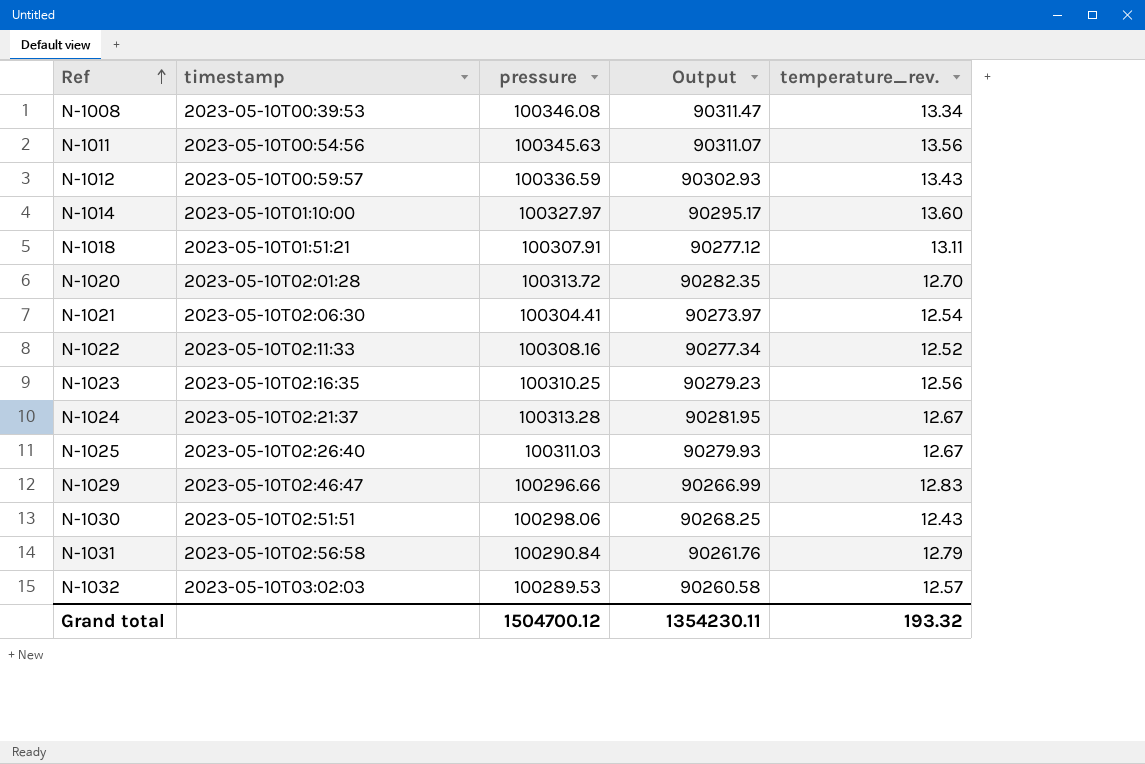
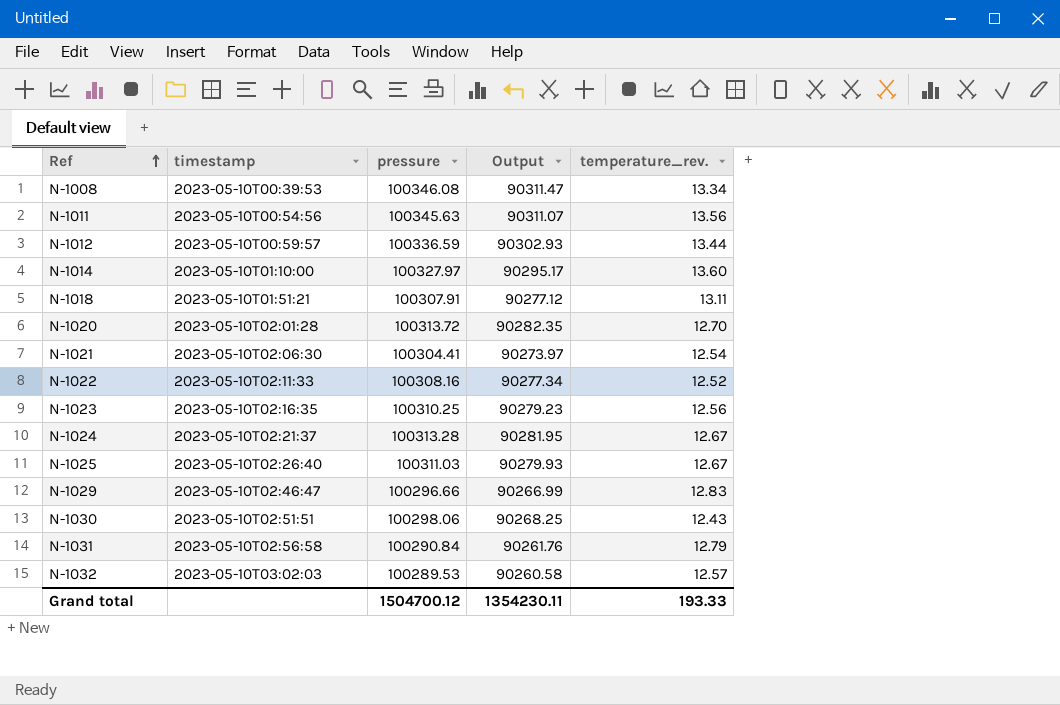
N-1012 | temperature_rev.: 13.43 -> 13.44
Grand total | temperature_rev.: 193.32 -> 193.33

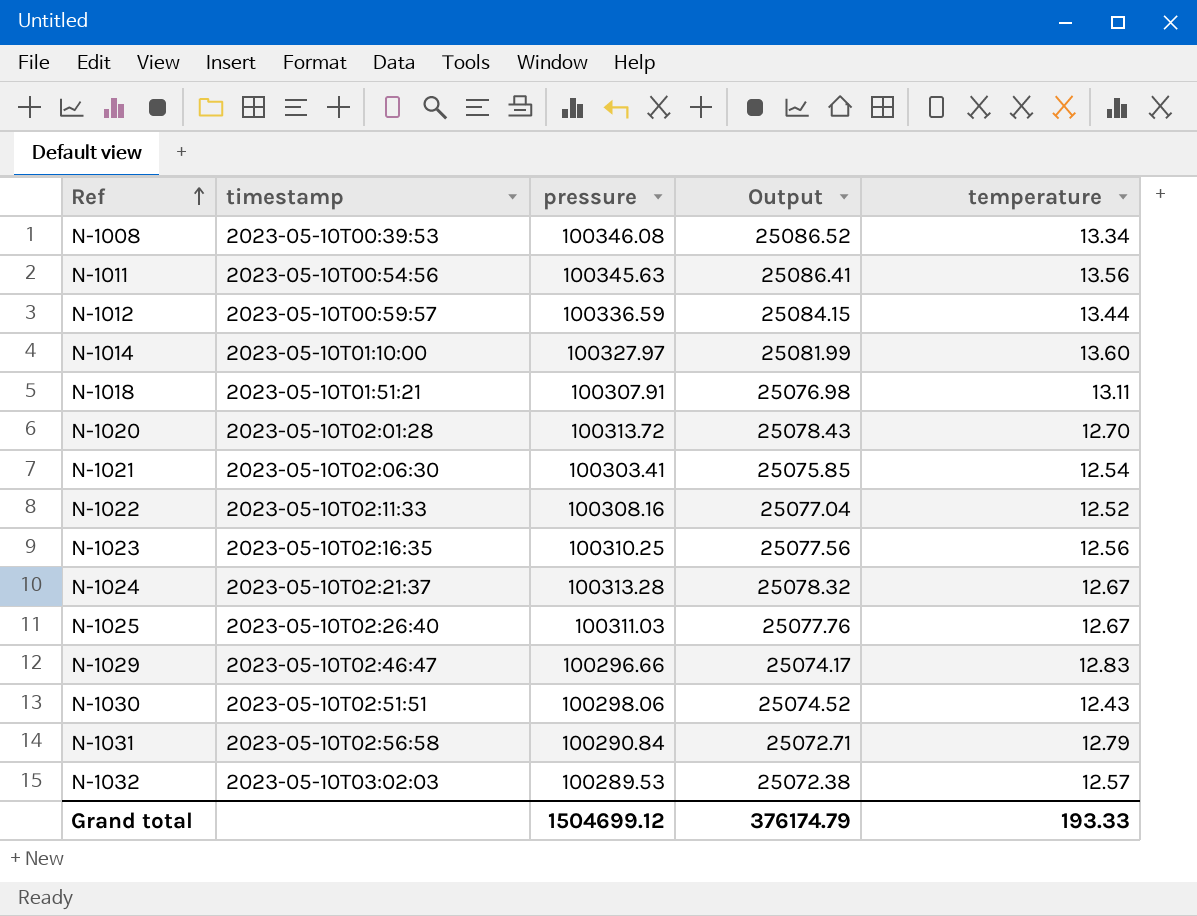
column Output | formula: [pressure] * 0.9 -> [pressure] * 0.25
column name: temperature_rev. -> temperature
N-1021 | pressure: 100304.41 -> 100303.41
Grand total | pressure: 1504700.12 -> 1504699.12
Grand total | Output: 1354230.11 -> 376174.79

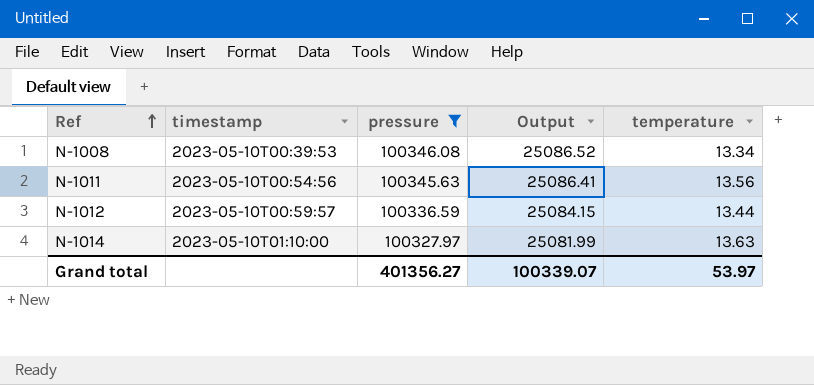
filter: none -> pressure >= 100327.97
N-1014 | temperature: 13.60 -> 13.63
Grand total | pressure: 1504699.12 -> 401356.27
Grand total | Output: 376174.79 -> 100339.07
Grand total | temperature: 193.33 -> 53.97

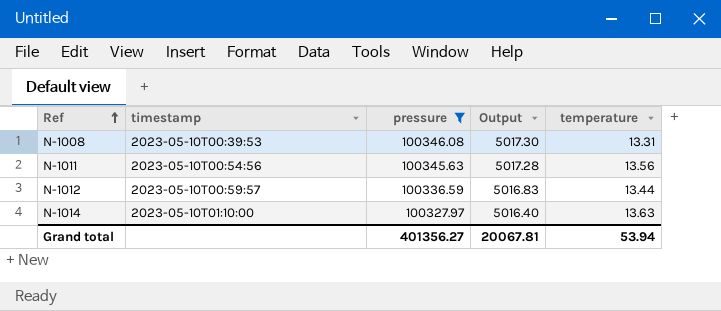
column Output | formula: [pressure] * 0.25 -> [pressure] * 0.05
N-1008 | temperature: 13.34 -> 13.31
Grand total | Output: 100339.07 -> 20067.81
Grand total | temperature: 53.97 -> 53.94

